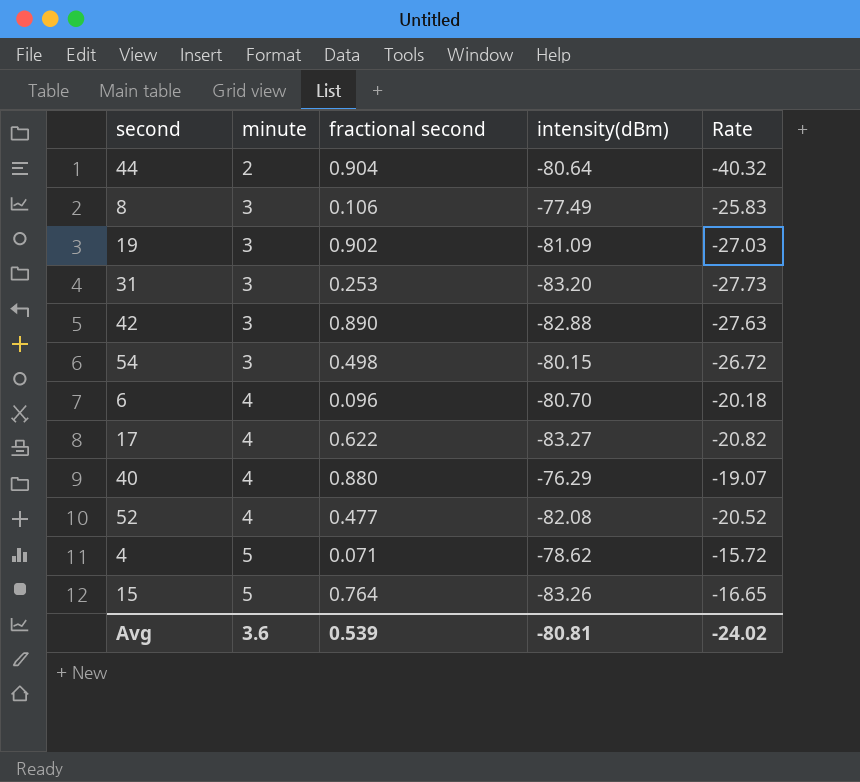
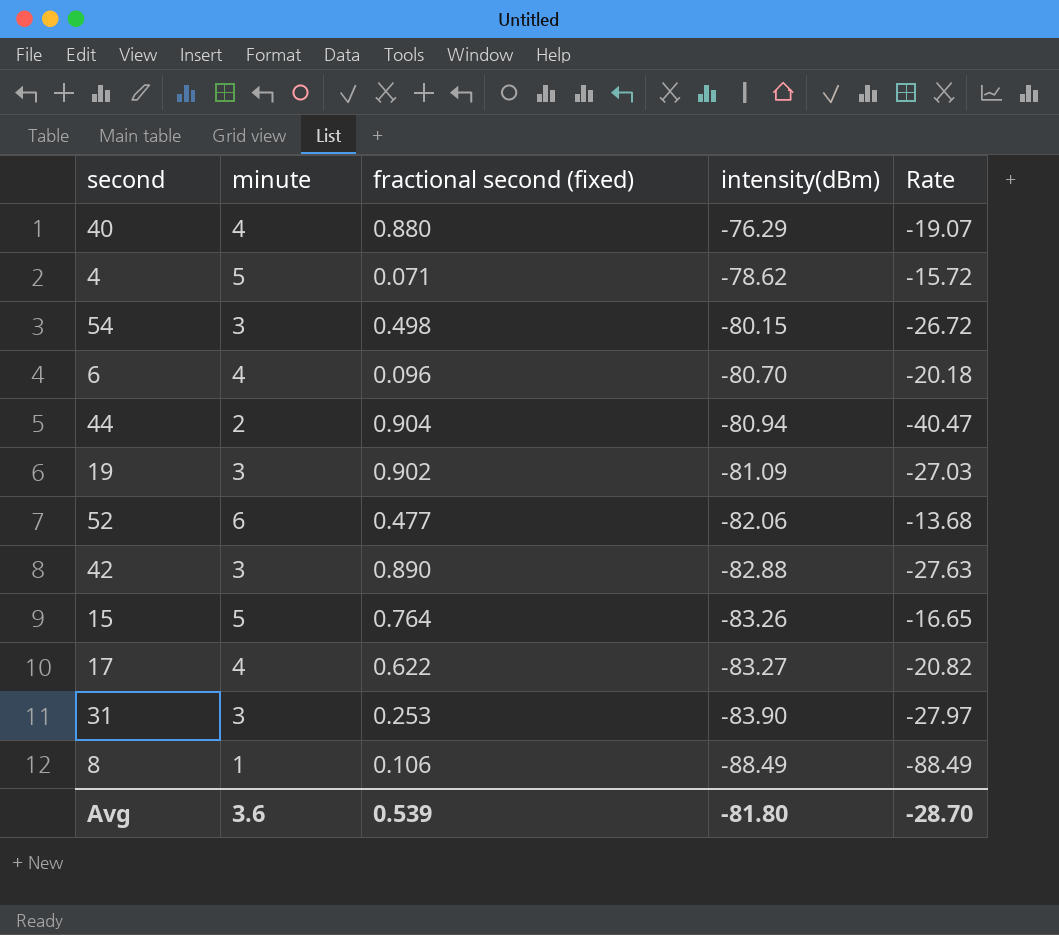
row order: minute ascending -> intensity(dBm) descending
column name: fractional second -> fractional second (fixed)
44 | intensity(dBm): -80.64 -> -80.94
44 | Rate: -40.32 -> -40.47
52 | minute: 4 -> 6
52 | intensity(dBm): -82.08 -> -82.06
52 | Rate: -20.52 -> -13.68
31 | intensity(dBm): -83.20 -> -83.90
31 | Rate: -27.73 -> -27.97
8 | minute: 3 -> 1
8 | intensity(dBm): -77.49 -> -88.49
8 | Rate: -25.83 -> -88.49
Avg | intensity(dBm): -80.81 -> -81.80
Avg | Rate: -24.02 -> -28.70

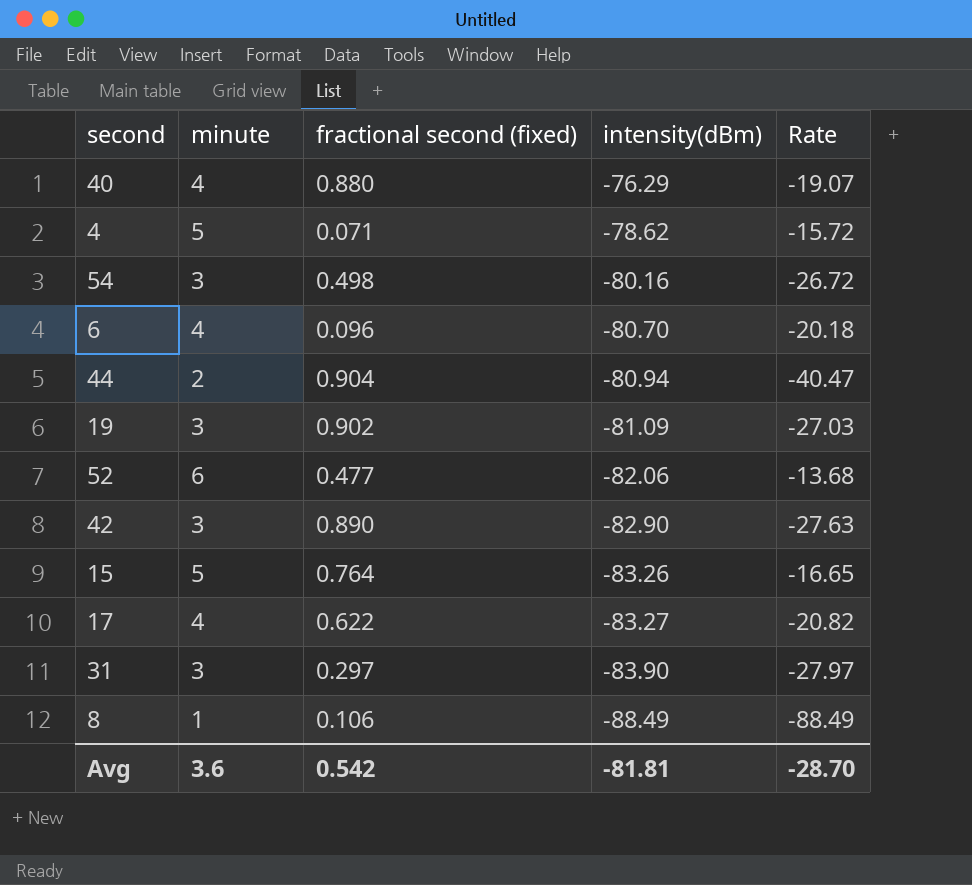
54 | intensity(dBm): -80.15 -> -80.16
42 | intensity(dBm): -82.88 -> -82.90
31 | fractional second (fixed): 0.253 -> 0.297
Avg | fractional second (fixed): 0.539 -> 0.542
Avg | intensity(dBm): -81.80 -> -81.81

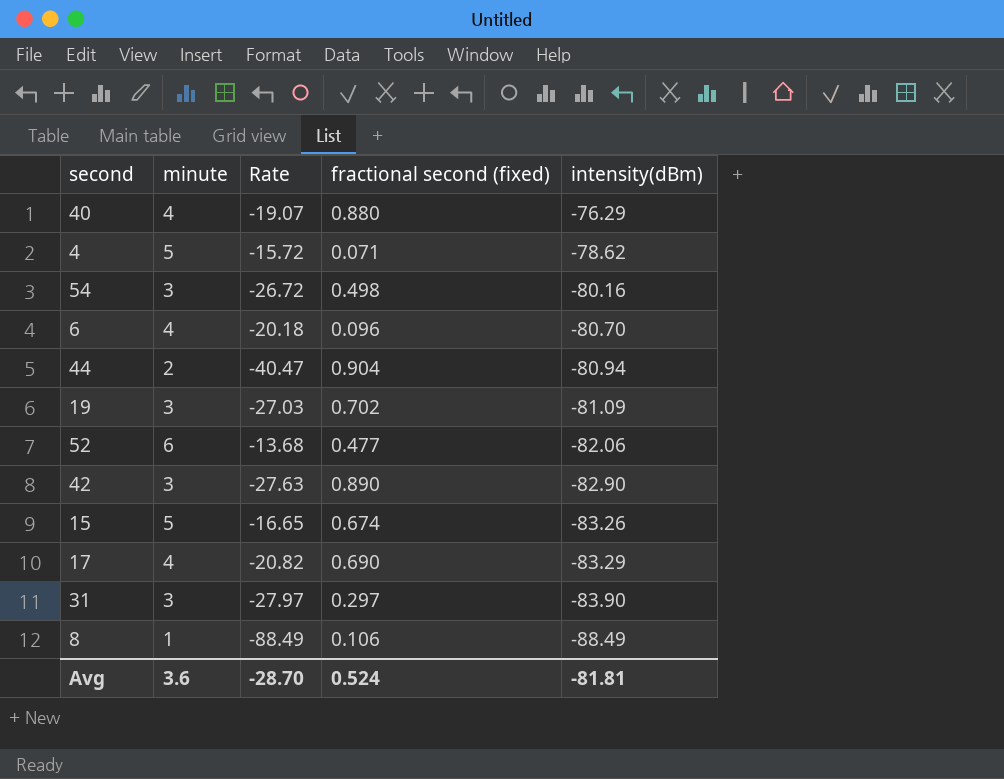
column Rate | position: 5 -> 3
19 | fractional second (fixed): 0.902 -> 0.702
15 | fractional second (fixed): 0.764 -> 0.674
17 | fractional second (fixed): 0.622 -> 0.690
17 | intensity(dBm): -83.27 -> -83.29
Avg | fractional second (fixed): 0.542 -> 0.524

